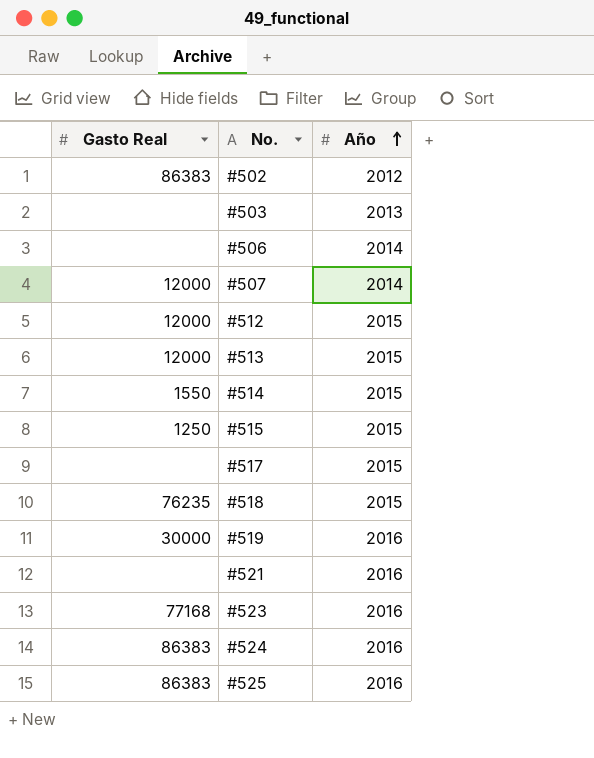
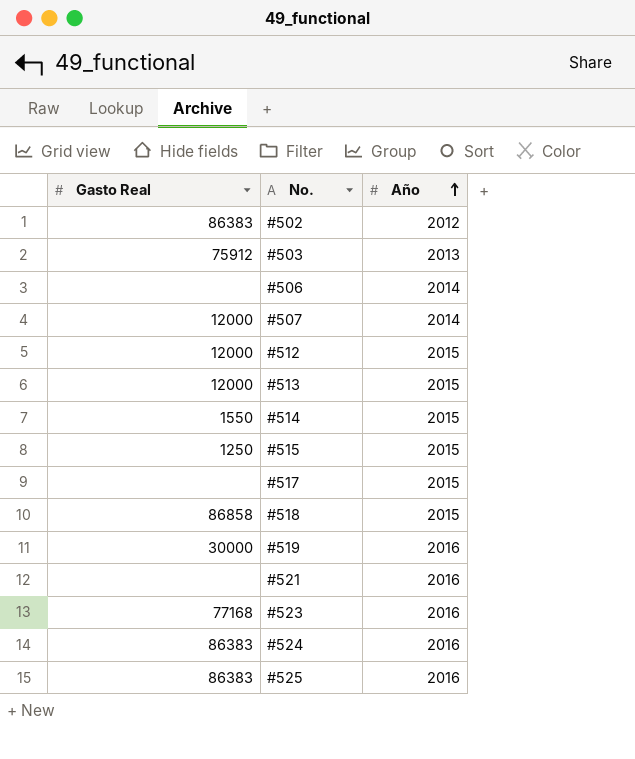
#503 | Gasto Real: none -> 75912
#518 | Gasto Real: 76235 -> 86858

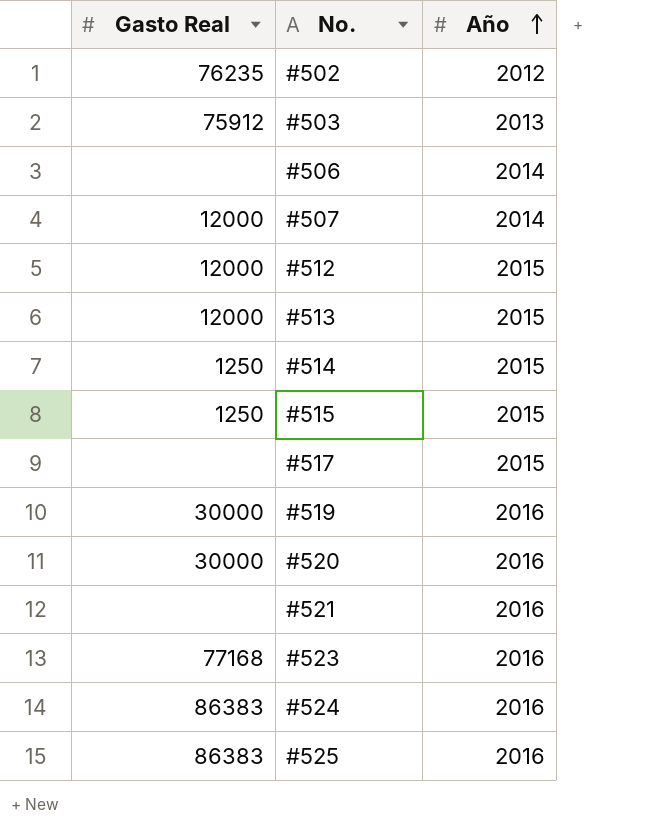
row #518: 86858 | 2015 -> none
#502 | Gasto Real: 86383 -> 76235
#514 | Gasto Real: 1550 -> 1250
row #520: none -> 30000 | 2016

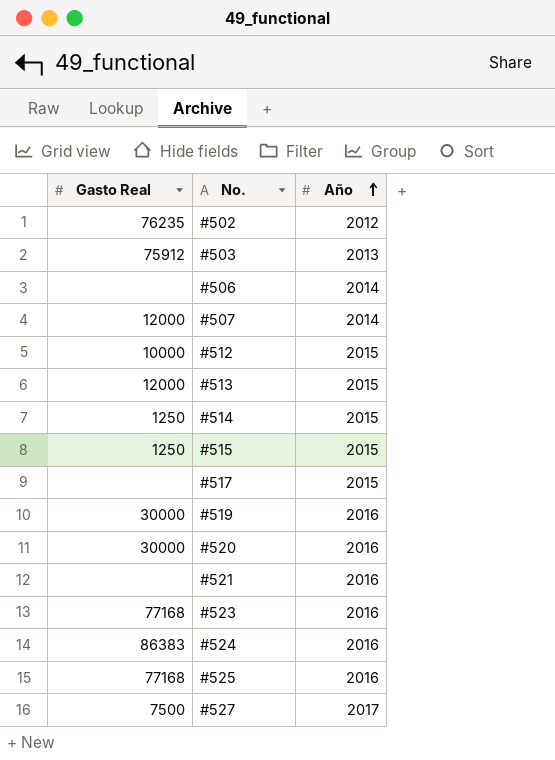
#512 | Gasto Real: 12000 -> 10000
#525 | Gasto Real: 86383 -> 77168
row #527: none -> 7500 | 2017

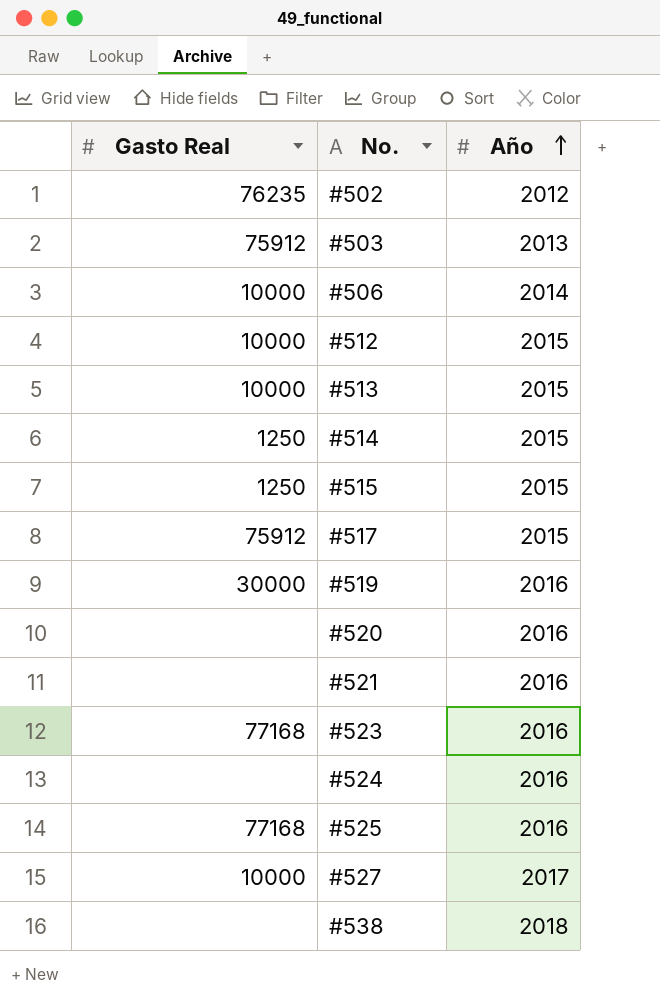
row #507: 12000 | 2014 -> none
#506 | Gasto Real: none -> 10000
#513 | Gasto Real: 12000 -> 10000
#517 | Gasto Real: none -> 75912
#520 | Gasto Real: 30000 -> none
#524 | Gasto Real: 86383 -> none
#527 | Gasto Real: 7500 -> 10000
row #538: none -> none | 2018

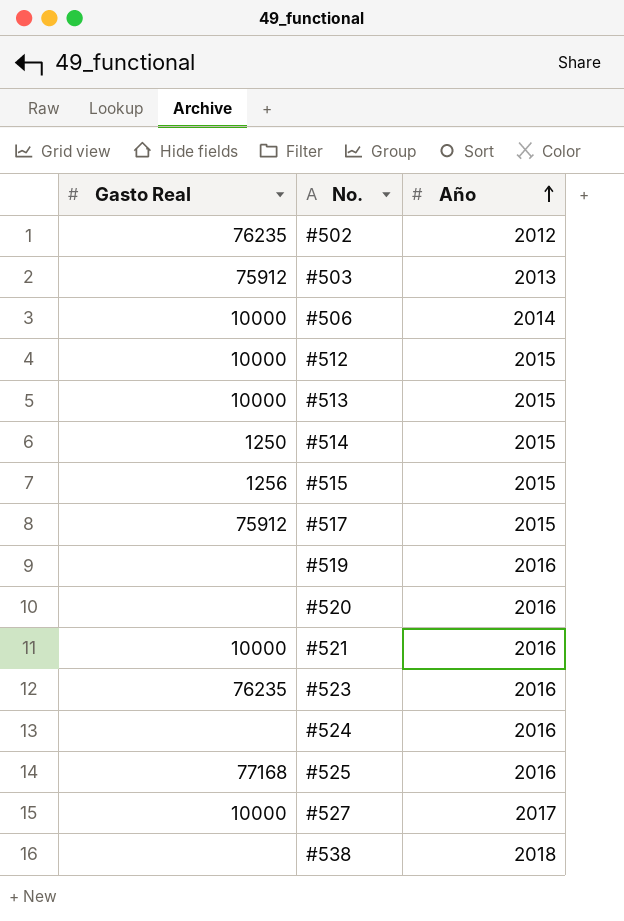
#515 | Gasto Real: 1250 -> 1256
#519 | Gasto Real: 30000 -> none
#521 | Gasto Real: none -> 10000
#523 | Gasto Real: 77168 -> 76235

